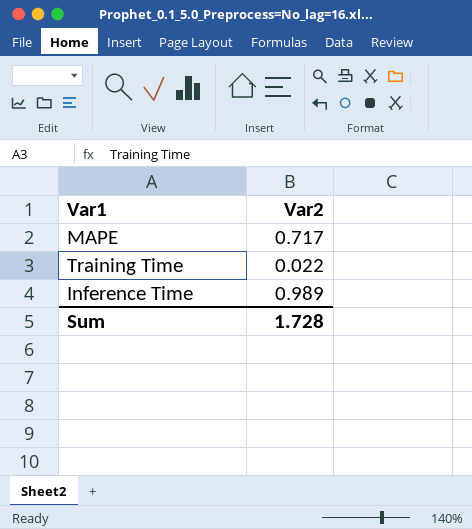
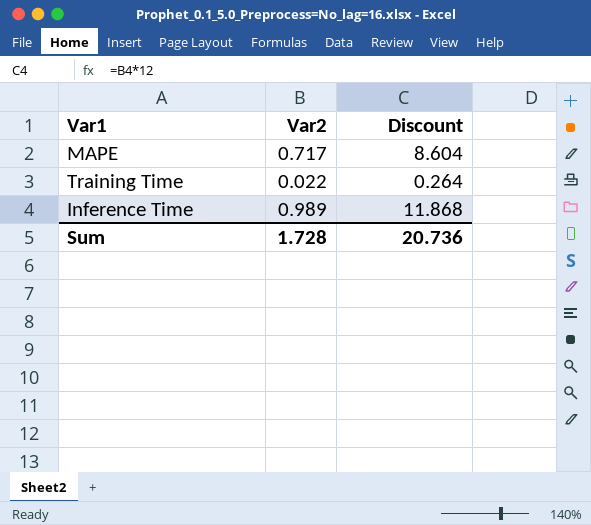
column Discount | formula: none -> [Var2] * 12

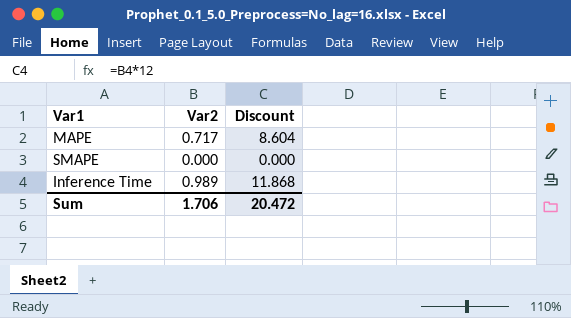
row Training Time: 0.022 | 0.264 -> none
row SMAPE: none -> 0.000 | 0.000
Sum | Var2: 1.728 -> 1.706
Sum | Discount: 20.736 -> 20.472

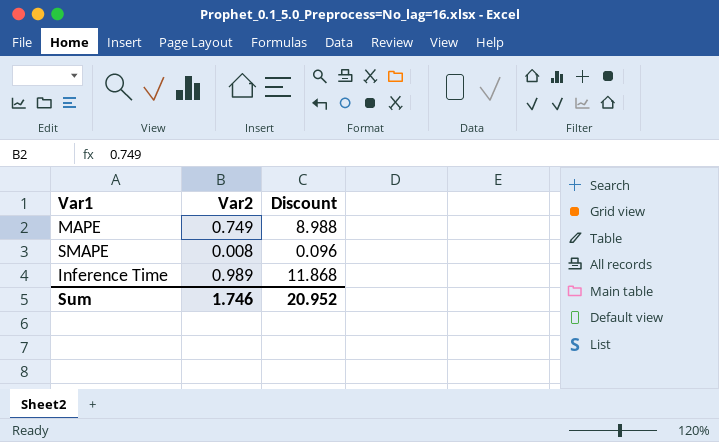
MAPE | Var2: 0.717 -> 0.749
MAPE | Discount: 8.604 -> 8.988
SMAPE | Var2: 0.000 -> 0.008
SMAPE | Discount: 0.000 -> 0.096
Sum | Var2: 1.706 -> 1.746
Sum | Discount: 20.472 -> 20.952

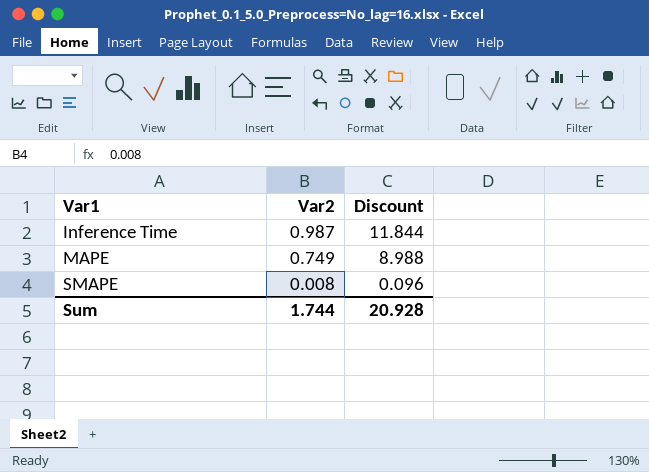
row order: none -> Var1 ascending
Inference Time | Var2: 0.989 -> 0.987
Inference Time | Discount: 11.868 -> 11.844
Sum | Var2: 1.746 -> 1.744
Sum | Discount: 20.952 -> 20.928

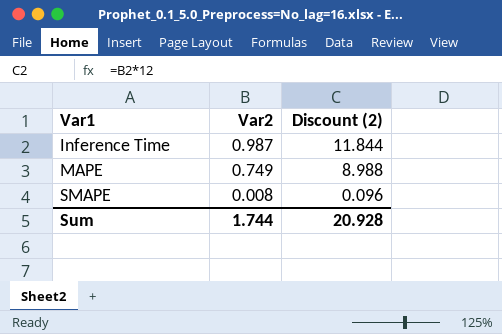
column name: Discount -> Discount (2)

